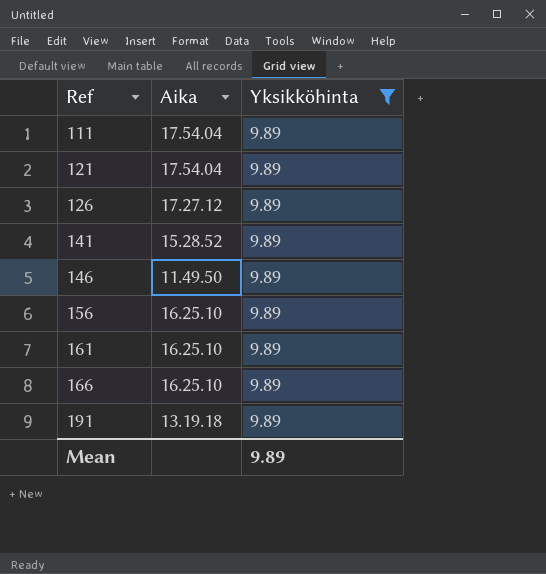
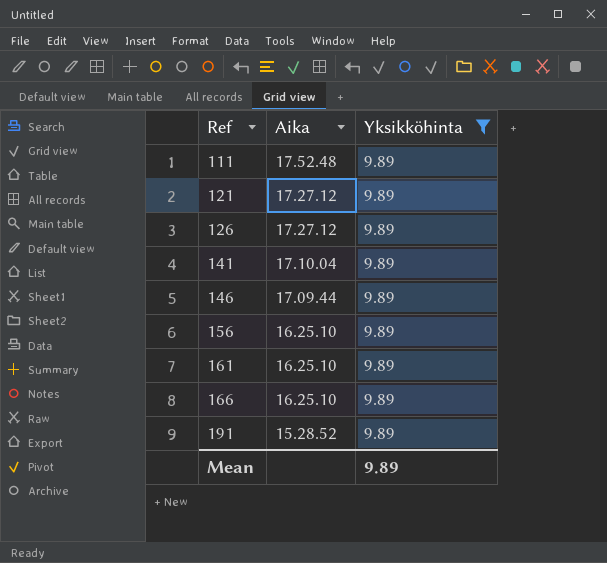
111 | Aika: 17.54.04 -> 17.52.48
121 | Aika: 17.54.04 -> 17.27.12
141 | Aika: 15.28.52 -> 17.10.04
146 | Aika: 11.49.50 -> 17.09.44
191 | Aika: 13.19.18 -> 15.28.52

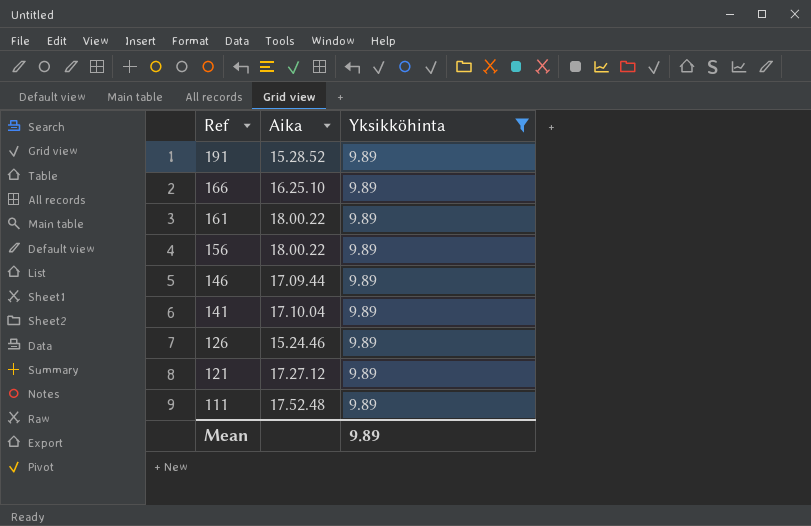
row order: Ref ascending -> Ref descending
161 | Aika: 16.25.10 -> 18.00.22
156 | Aika: 16.25.10 -> 18.00.22
126 | Aika: 17.27.12 -> 15.24.46

